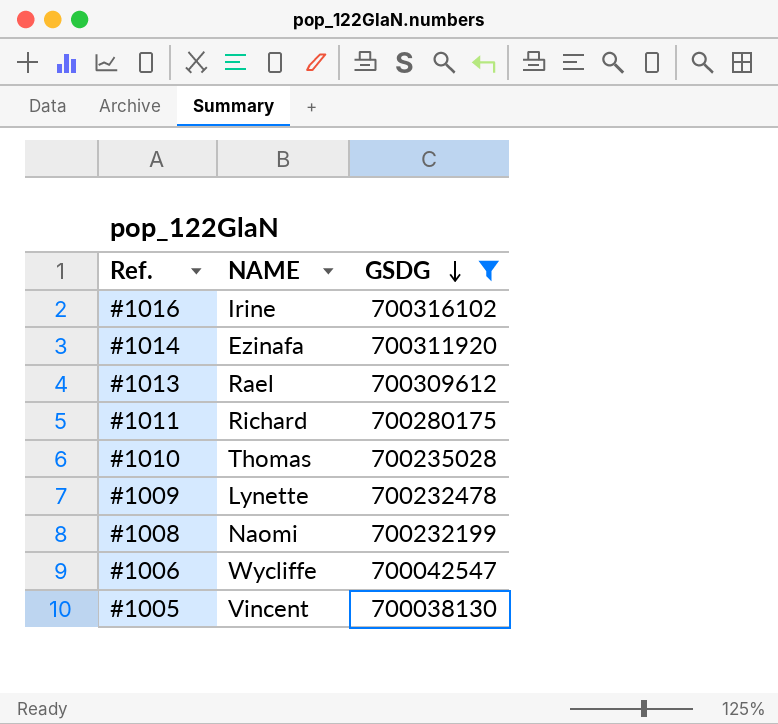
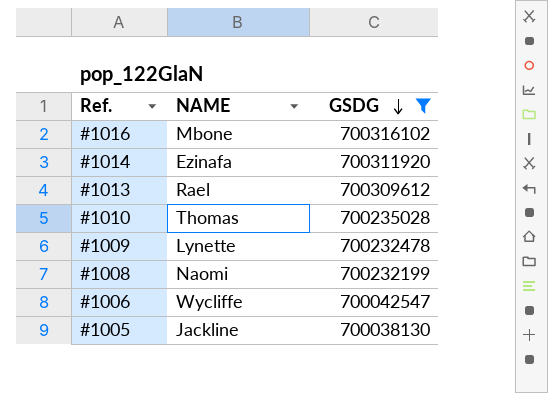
row #1011: Richard | 700280175 -> none
#1016 | NAME: Irine -> Mbone
#1005 | NAME: Vincent -> Jackline

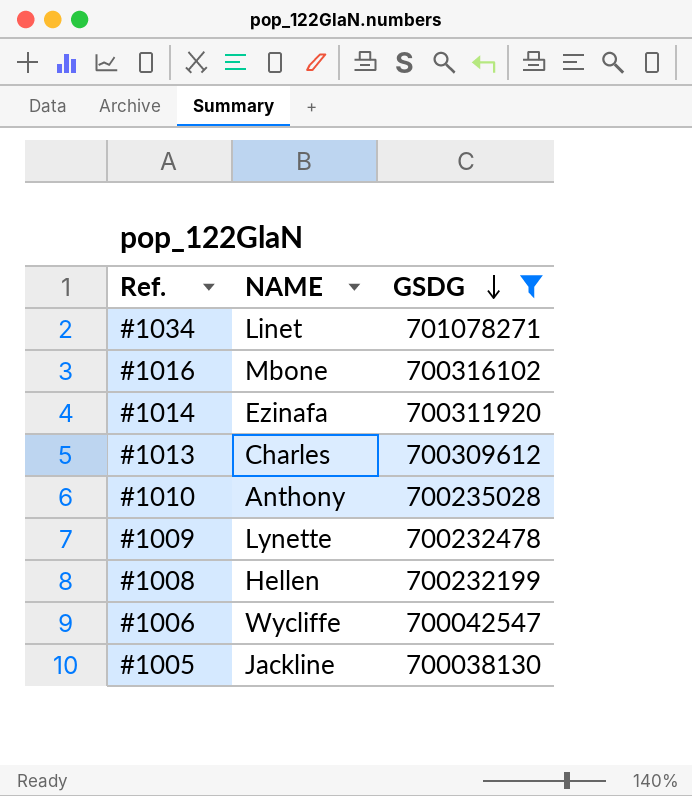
row #1034: none -> Linet | 701078271
#1013 | NAME: Rael -> Charles
#1010 | NAME: Thomas -> Anthony
#1008 | NAME: Naomi -> Hellen

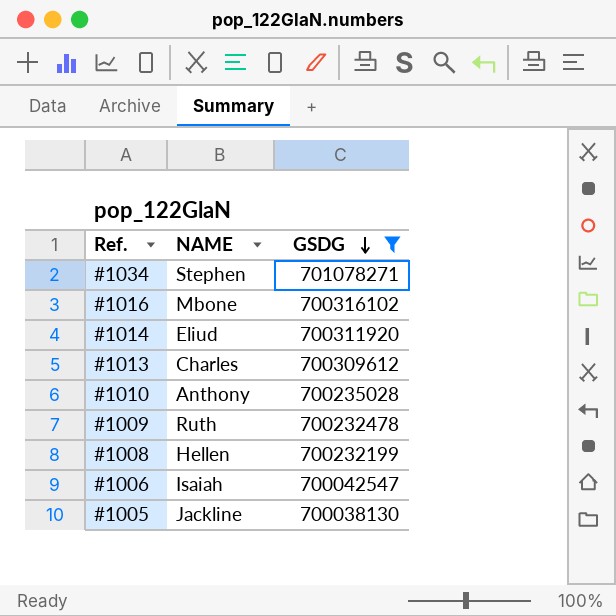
#1034 | NAME: Linet -> Stephen
#1014 | NAME: Ezinafa -> Eliud
#1009 | NAME: Lynette -> Ruth
#1006 | NAME: Wycliffe -> Isaiah

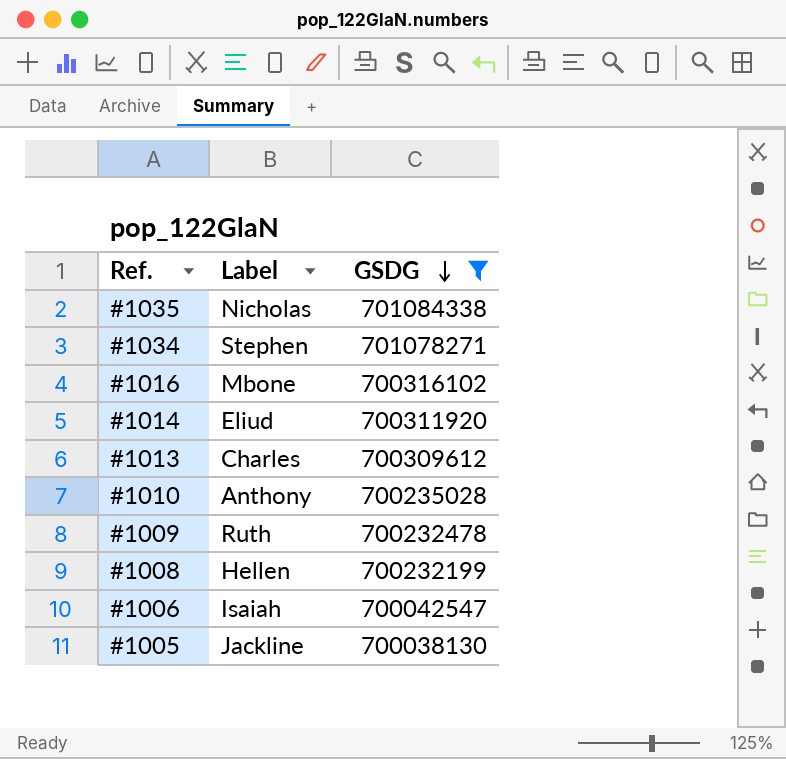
column name: NAME -> Label
row #1035: none -> Nicholas | 701084338

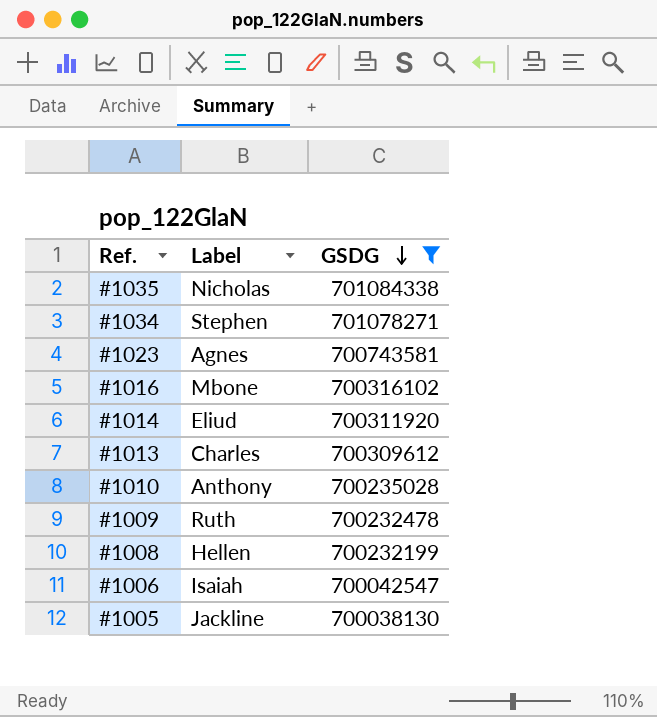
row #1023: none -> Agnes | 700743581

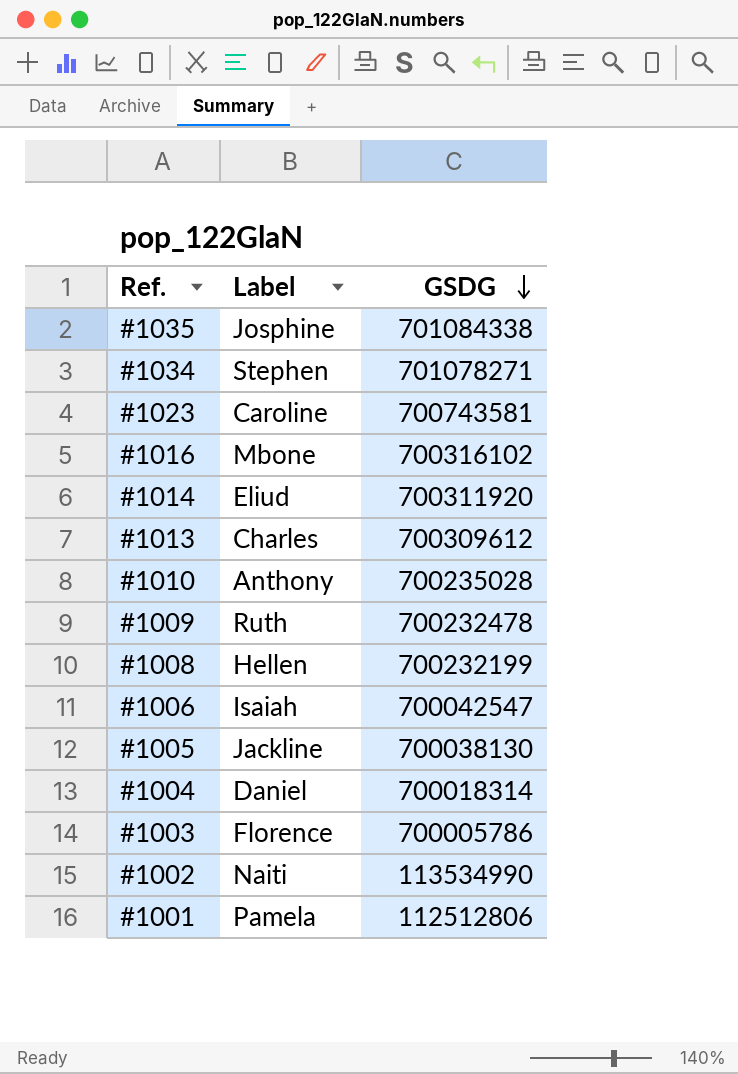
filter: GSDG >= 700038130 -> none
#1035 | Label: Nicholas -> Josphine
#1023 | Label: Agnes -> Caroline

